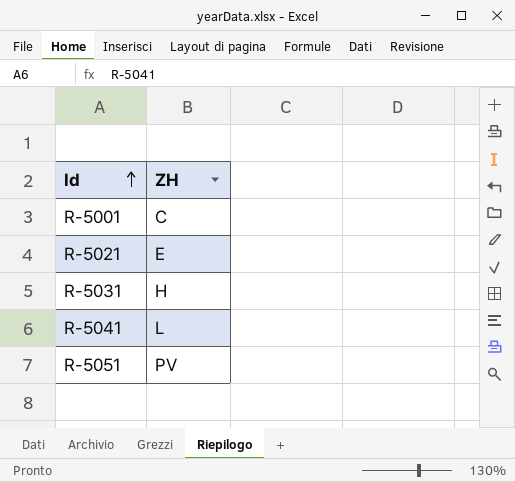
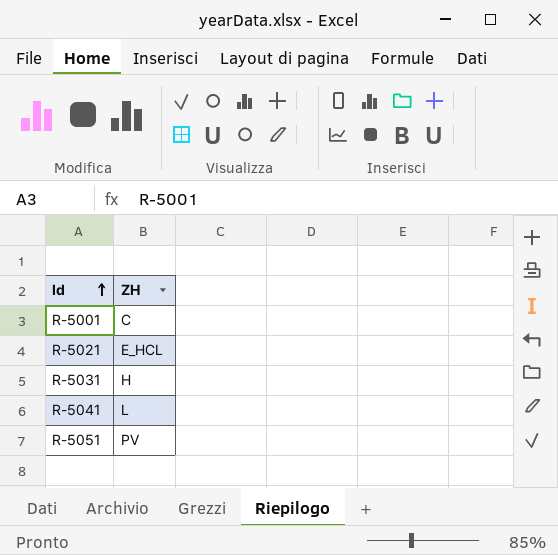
R-5021 | ZH: E -> E_HCL

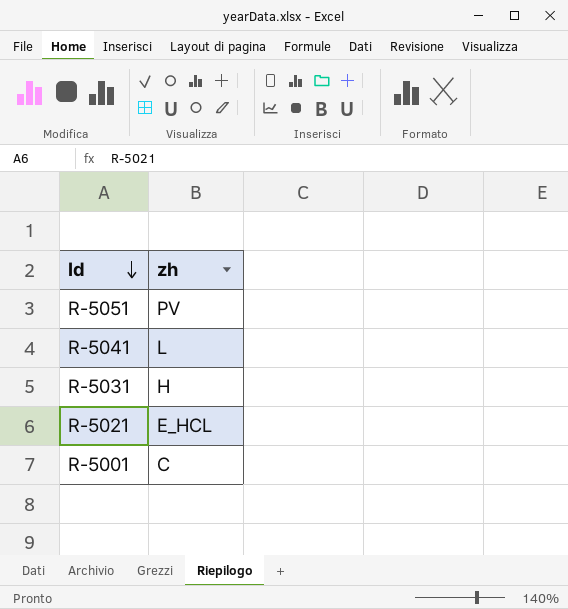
row order: Id ascending -> Id descending
column name: ZH -> zh

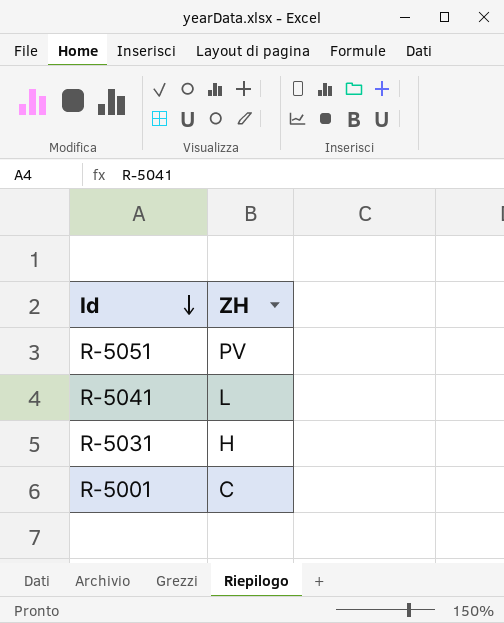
column name: zh -> ZH
row R-5021: E_HCL -> none

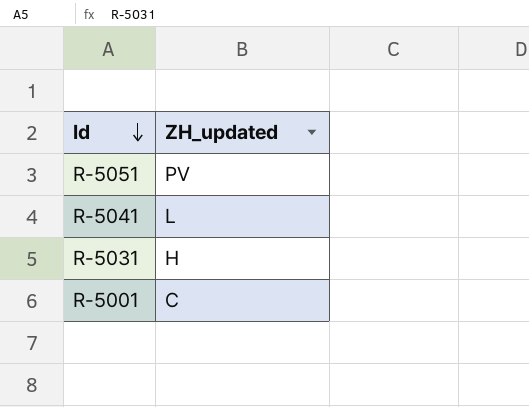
column name: ZH -> ZH_updated

